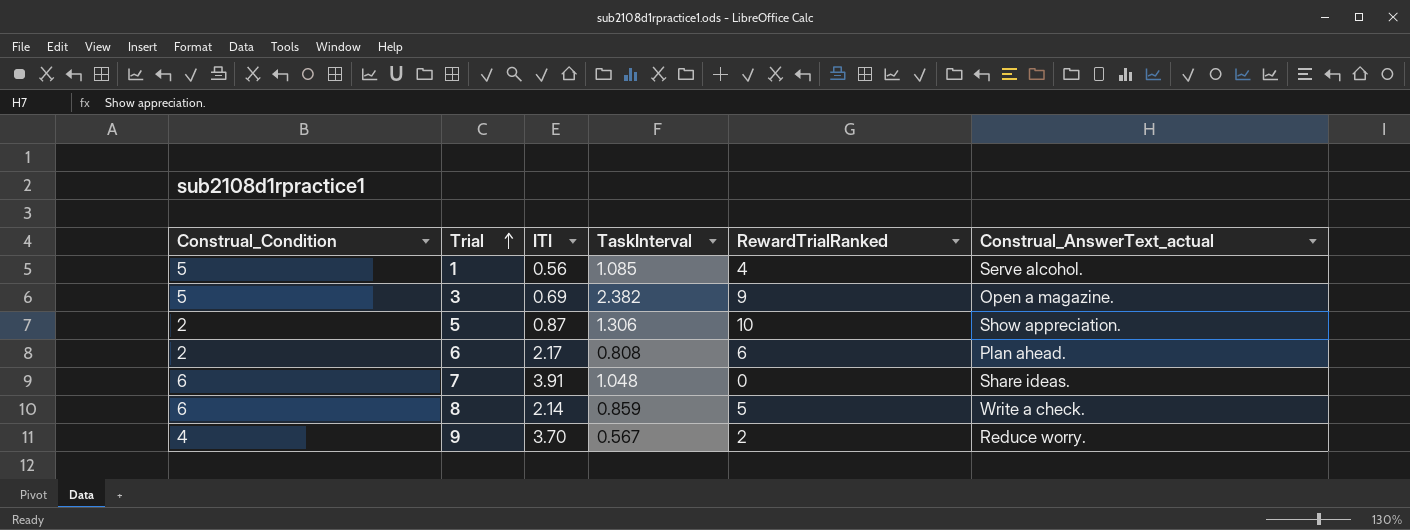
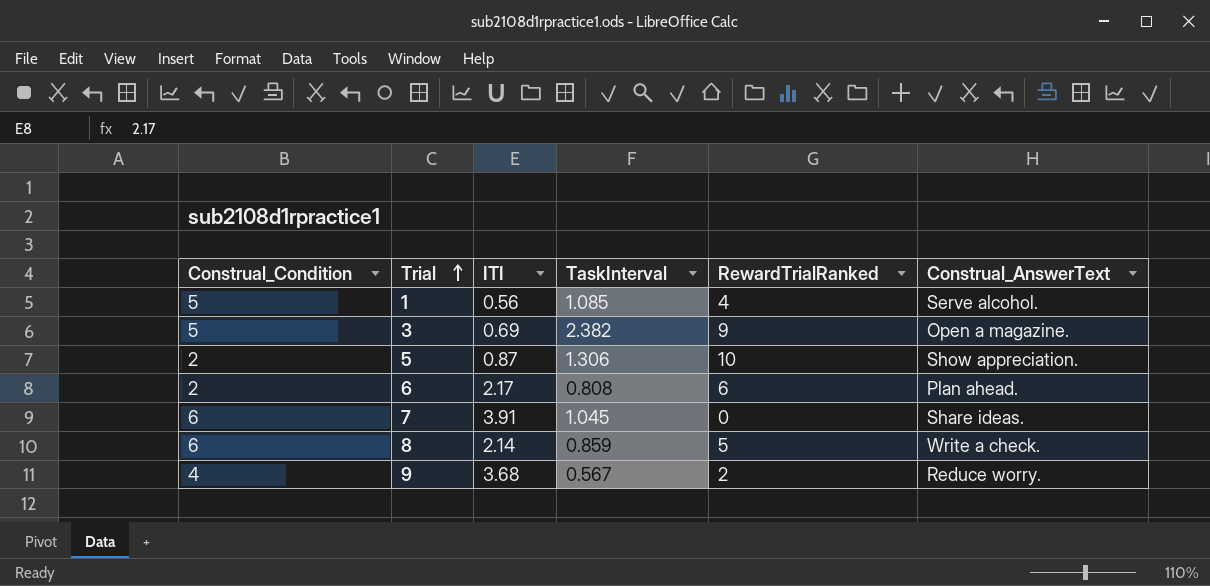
column name: Construal_AnswerText_actual -> Construal_AnswerText
7 | TaskInterval: 1.048 -> 1.045
9 | ITI: 3.70 -> 3.68

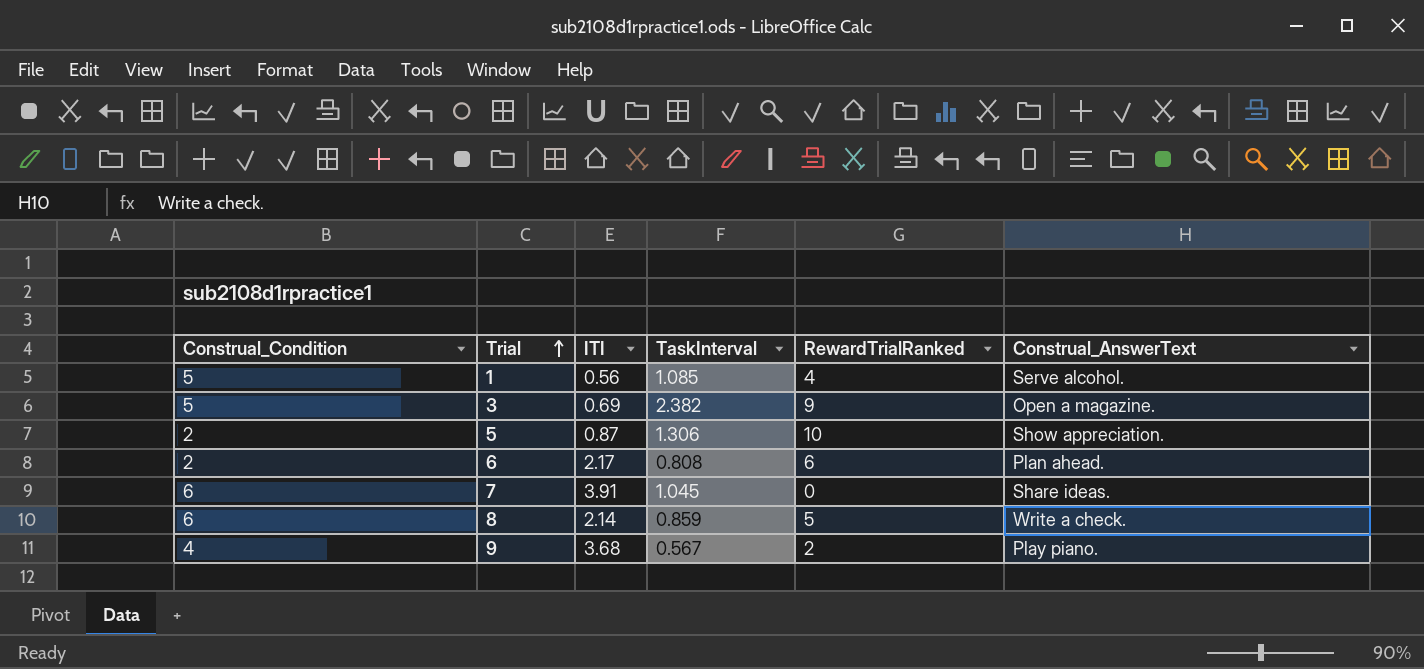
9 | Construal_AnswerText: Reduce worry. -> Play piano.

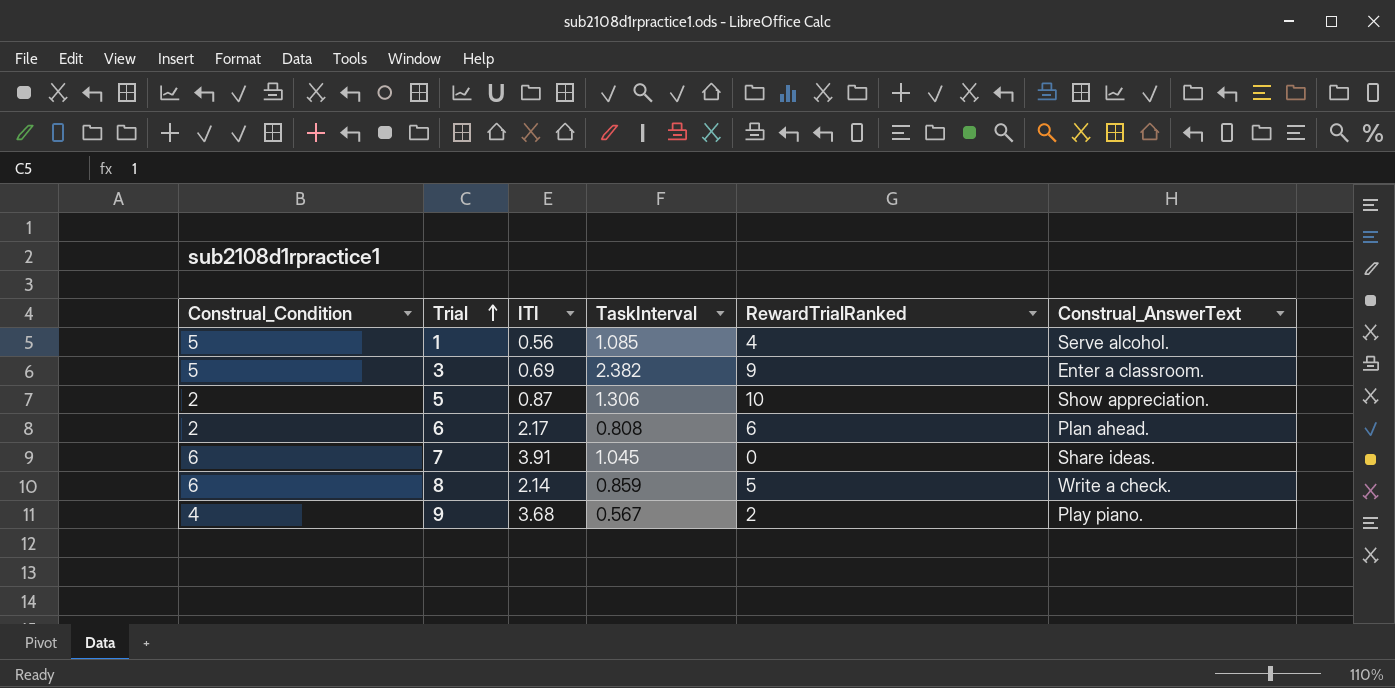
3 | Construal_AnswerText: Open a magazine. -> Enter a classroom.

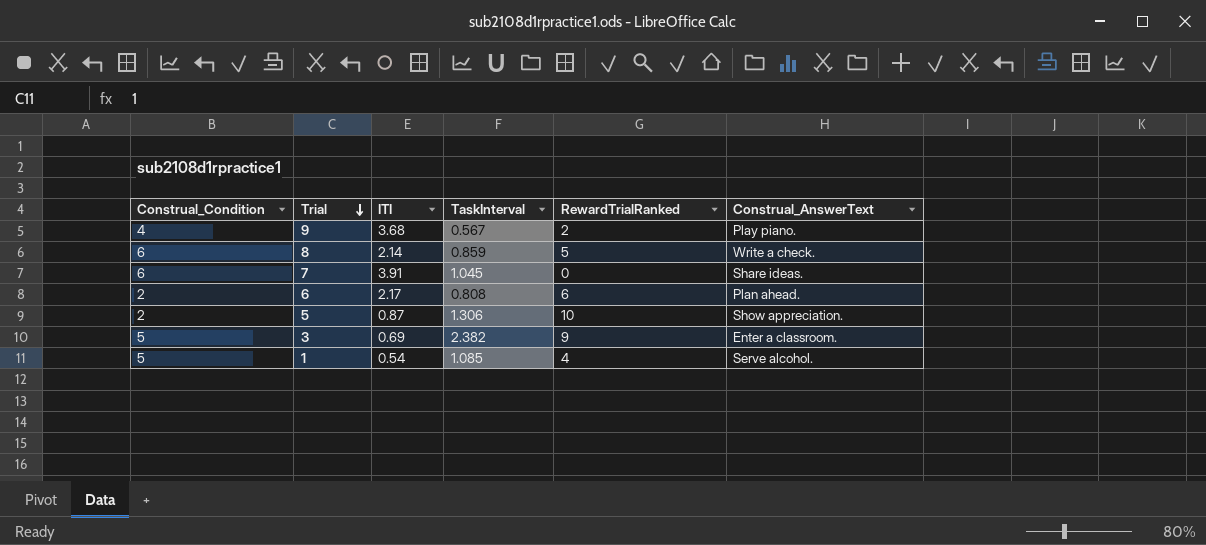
row order: Trial ascending -> Trial descending
1 | ITI: 0.56 -> 0.54

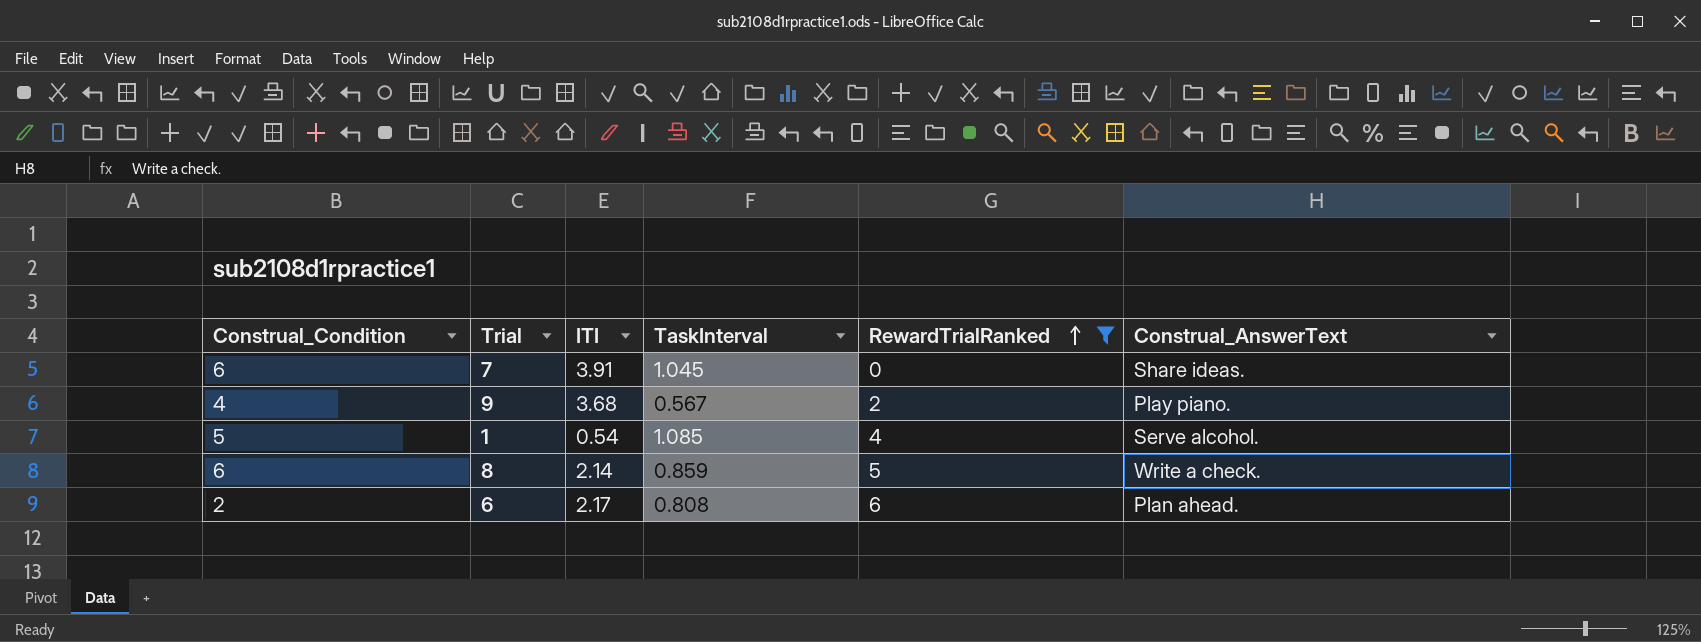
filter: none -> RewardTrialRanked <= 6
row order: Trial descending -> RewardTrialRanked ascending

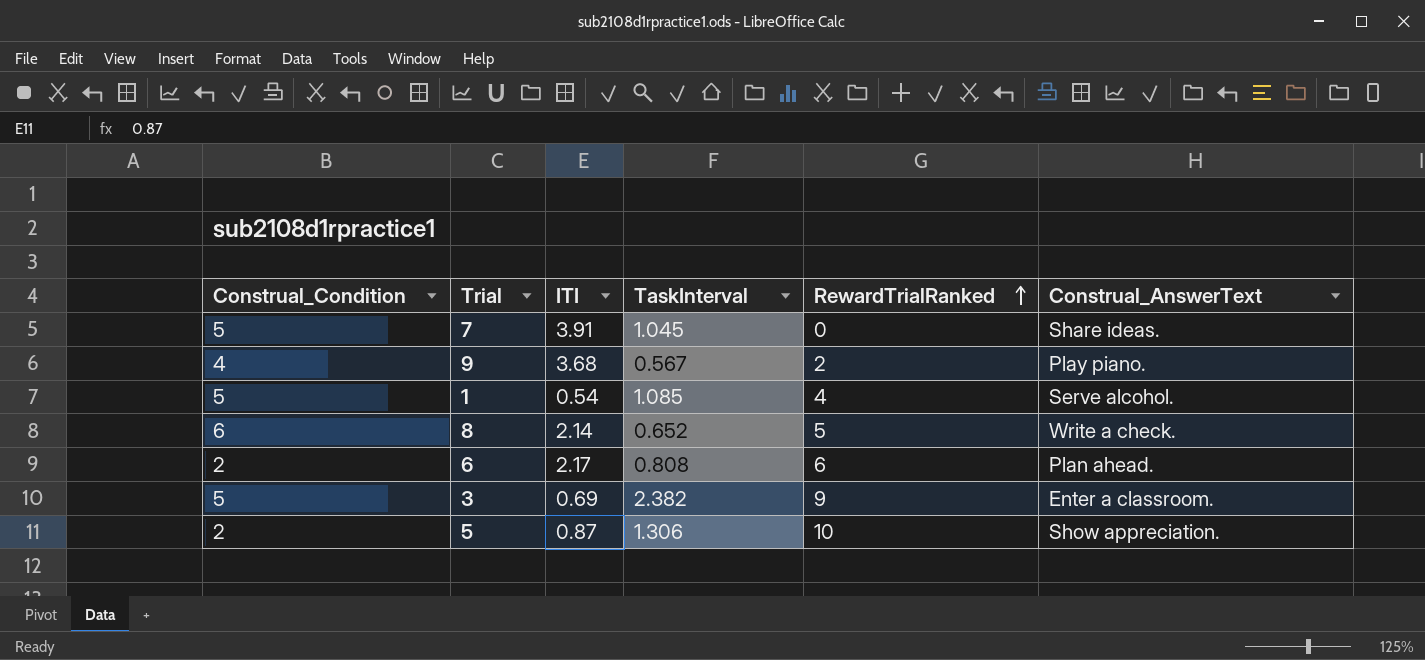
filter: RewardTrialRanked <= 6 -> none
7 | Construal_Condition: 6 -> 5
8 | TaskInterval: 0.859 -> 0.652

